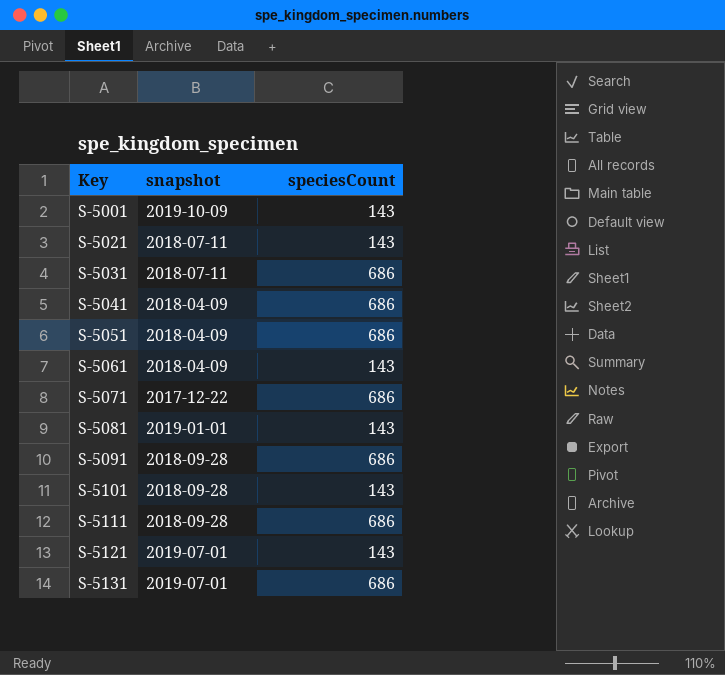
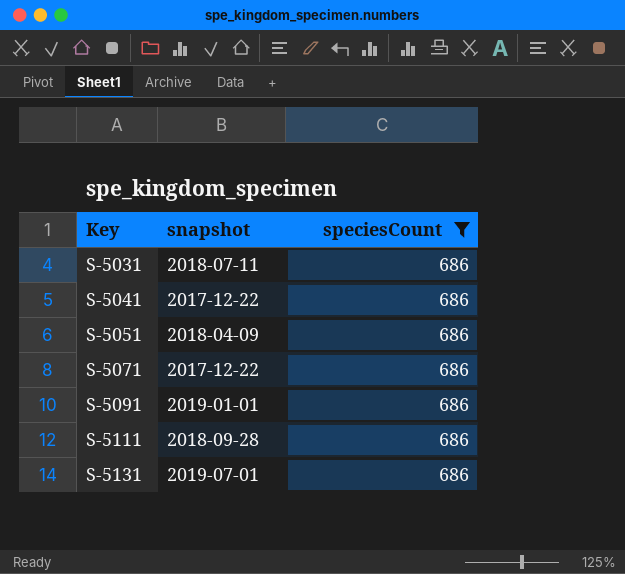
filter: none -> speciesCount = 686
S-5041 | snapshot: 2018-04-09 -> 2017-12-22
S-5091 | snapshot: 2018-09-28 -> 2019-01-01

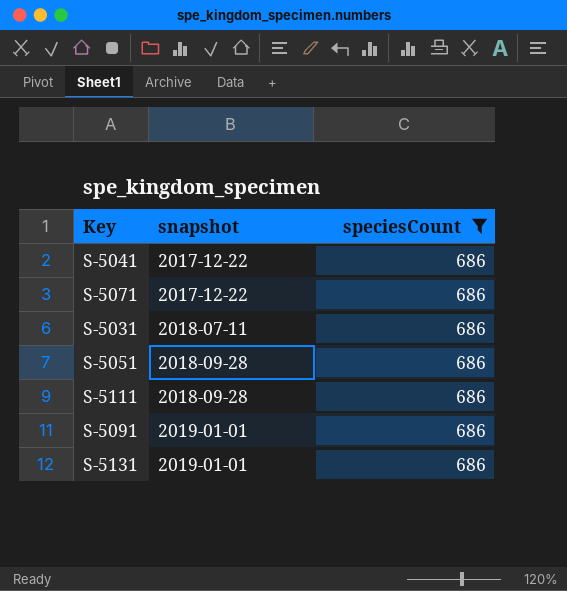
row order: Key ascending -> snapshot ascending
S-5051 | snapshot: 2018-04-09 -> 2018-09-28
S-5131 | snapshot: 2019-07-01 -> 2019-01-01

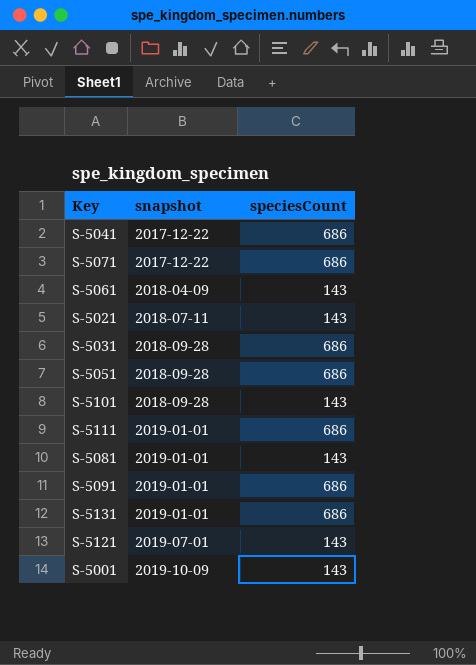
filter: speciesCount = 686 -> none
S-5031 | snapshot: 2018-07-11 -> 2018-09-28
S-5111 | snapshot: 2018-09-28 -> 2019-01-01

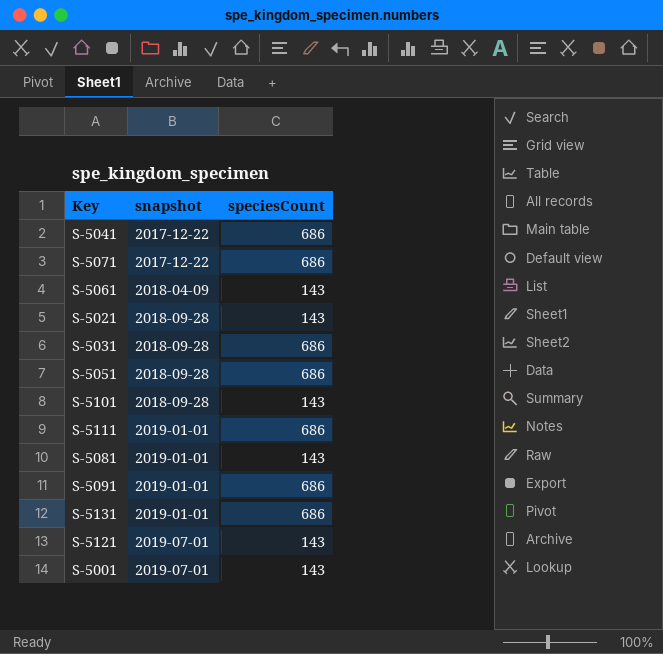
S-5021 | snapshot: 2018-07-11 -> 2018-09-28
S-5001 | snapshot: 2019-10-09 -> 2019-07-01

